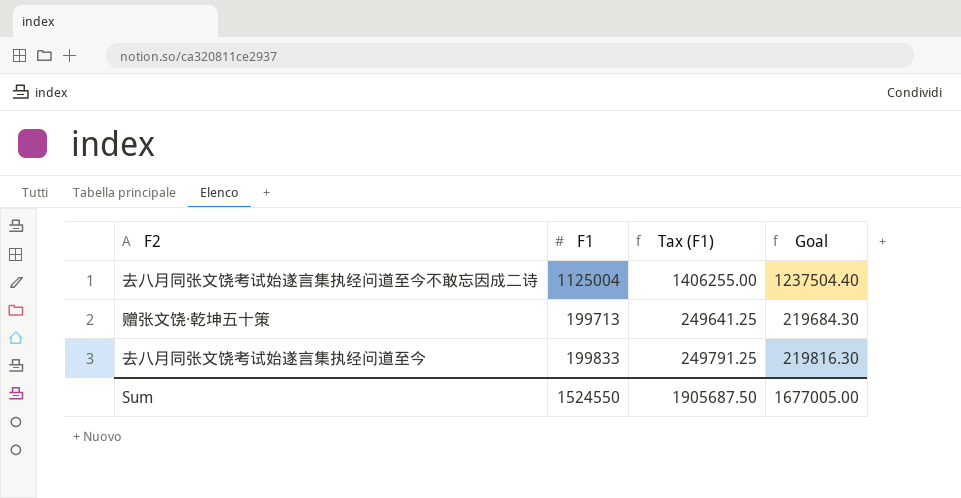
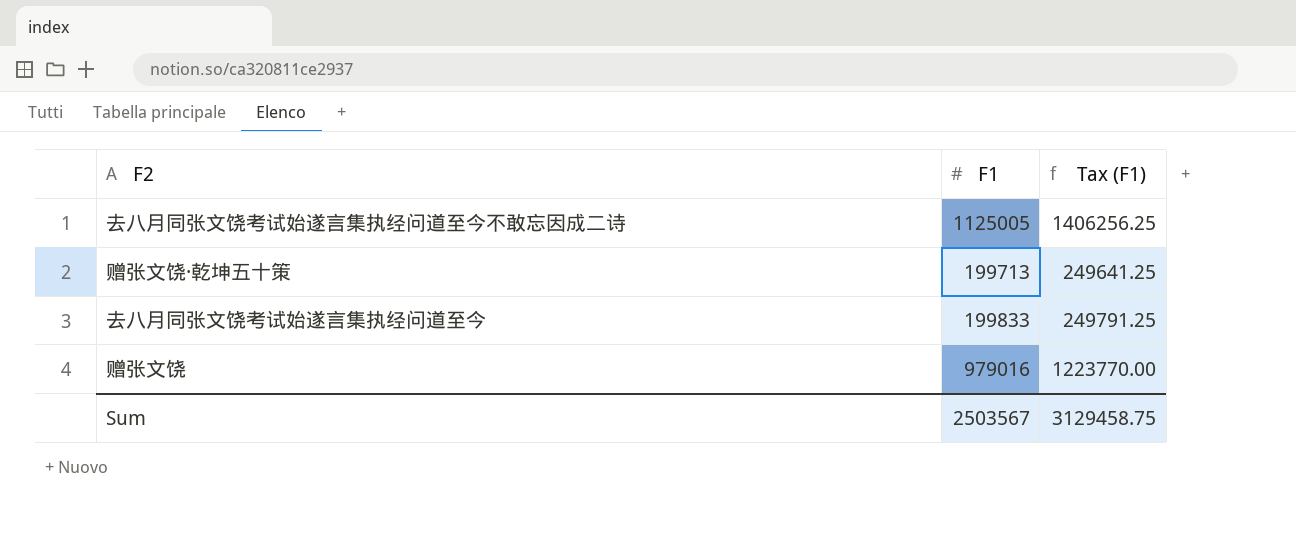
column Goal | formula: [F1] * 1.1 -> none
去八月同张文饶考试始遂言集执经问道至今不敢忘因成二诗 | F1: 1125004 -> 1125005
去八月同张文饶考试始遂言集执经问道至今不敢忘因成二诗 | Tax (F1): 1406255.00 -> 1406256.25
row 赠张文饶: none -> 979016 | 1223770.00
Sum | F1: 1524550 -> 2503567
Sum | Tax (F1): 1905687.50 -> 3129458.75

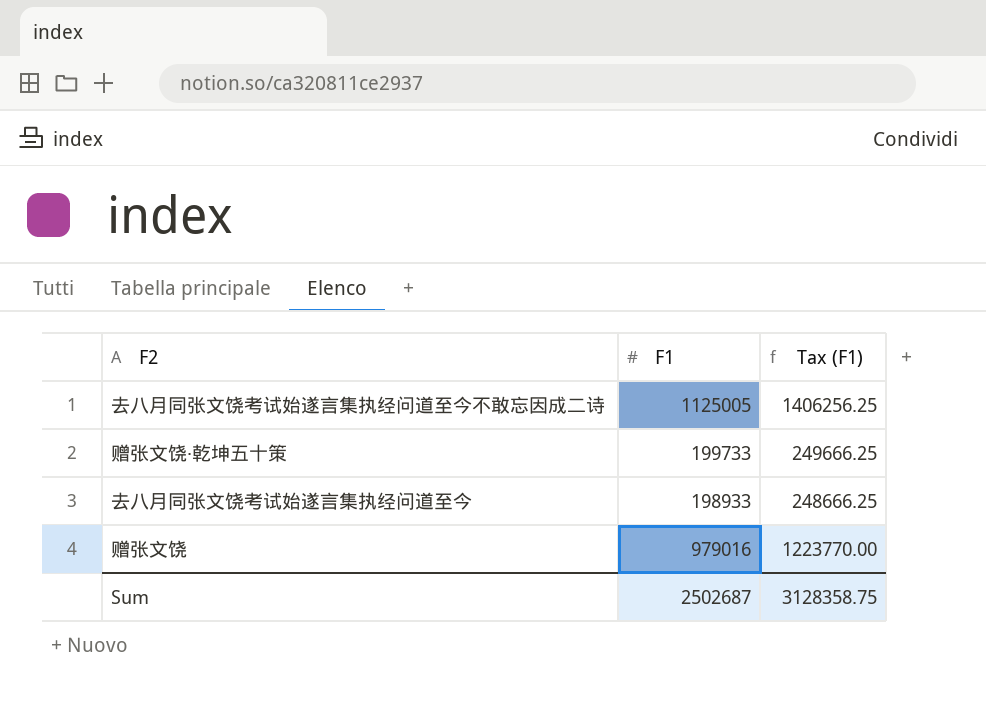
赠张文饶·乾坤五十策 | F1: 199713 -> 199733
赠张文饶·乾坤五十策 | Tax (F1): 249641.25 -> 249666.25
去八月同张文饶考试始遂言集执经问道至今 | F1: 199833 -> 198933
去八月同张文饶考试始遂言集执经问道至今 | Tax (F1): 249791.25 -> 248666.25
Sum | F1: 2503567 -> 2502687
Sum | Tax (F1): 3129458.75 -> 3128358.75

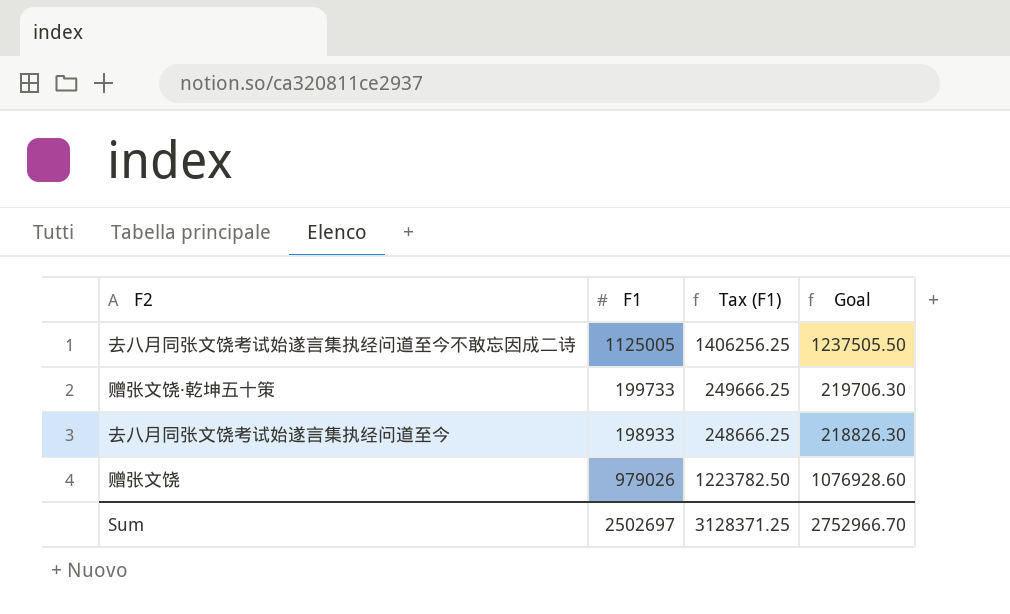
column Goal | formula: none -> [F1] * 1.1
赠张文饶 | F1: 979016 -> 979026
赠张文饶 | Tax (F1): 1223770.00 -> 1223782.50
Sum | F1: 2502687 -> 2502697
Sum | Tax (F1): 3128358.75 -> 3128371.25

